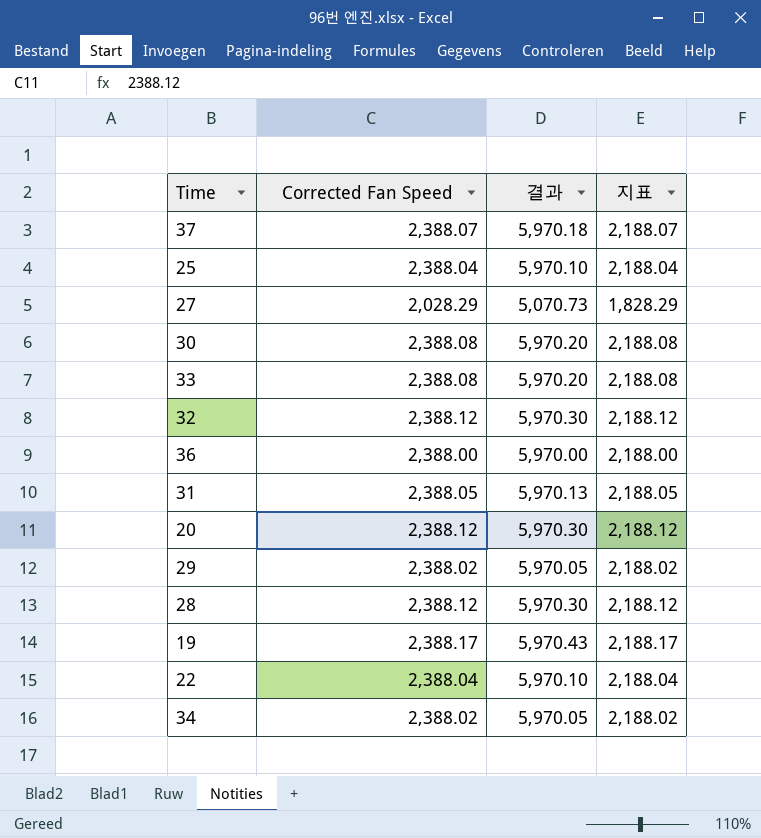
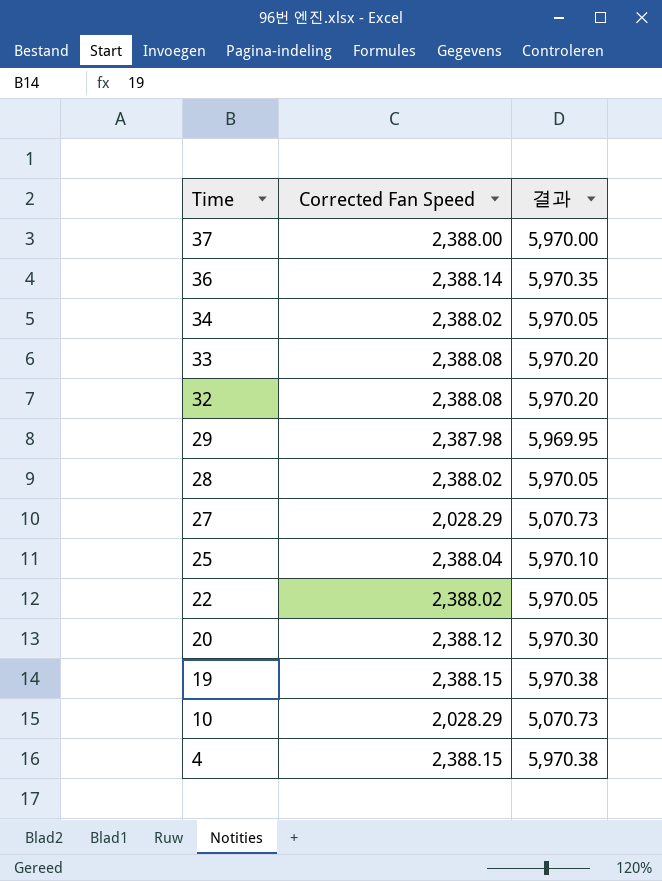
row order: none -> Time descending
column 지표 | formula: [Corrected Fan Speed] - 200 -> none
row 30: 2,388.08 | 5,970.20 | 2,188.08 -> none
row 31: 2,388.05 | 5,970.13 | 2,188.05 -> none
37 | Corrected Fan Speed: 2,388.07 -> 2,388.00
37 | 결과: 5,970.18 -> 5,970.00
36 | Corrected Fan Speed: 2,388.00 -> 2,388.14
36 | 결과: 5,970.00 -> 5,970.35
32 | Corrected Fan Speed: 2,388.12 -> 2,388.08
32 | 결과: 5,970.30 -> 5,970.20
29 | Corrected Fan Speed: 2,388.02 -> 2,387.98
29 | 결과: 5,970.05 -> 5,969.95
28 | Corrected Fan Speed: 2,388.12 -> 2,388.02
28 | 결과: 5,970.30 -> 5,970.05
22 | Corrected Fan Speed: 2,388.04 -> 2,388.02
22 | 결과: 5,970.10 -> 5,970.05
19 | Corrected Fan Speed: 2,388.17 -> 2,388.15
19 | 결과: 5,970.43 -> 5,970.38
row 10: none -> 2,028.29 | 5,070.73
row 4: none -> 2,388.15 | 5,970.38

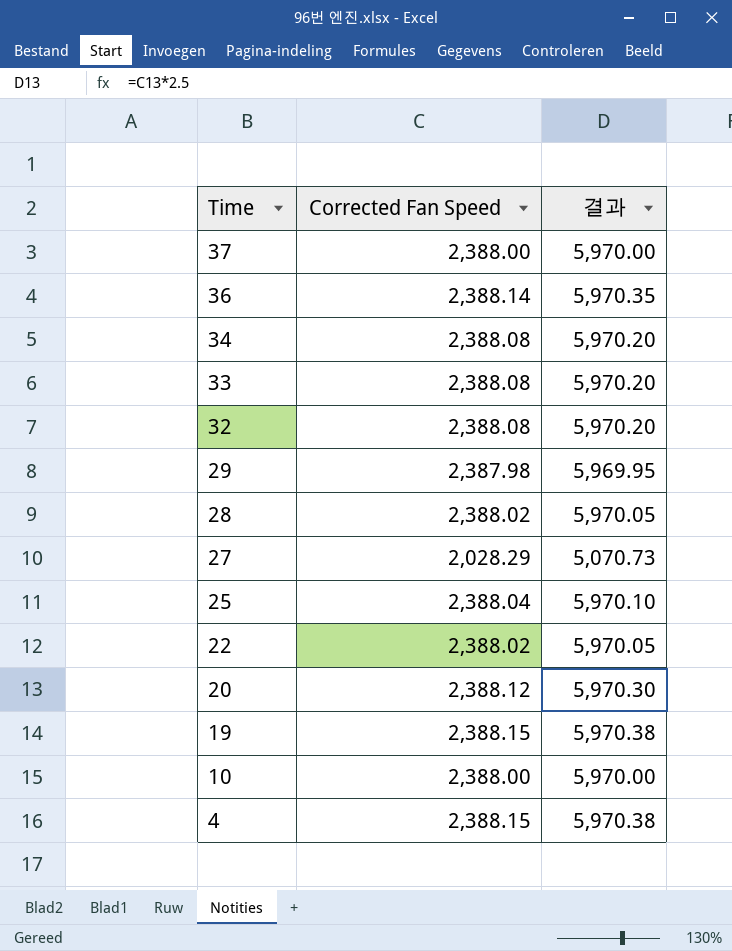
34 | Corrected Fan Speed: 2,388.02 -> 2,388.08
34 | 결과: 5,970.05 -> 5,970.20
10 | Corrected Fan Speed: 2,028.29 -> 2,388.00
10 | 결과: 5,070.73 -> 5,970.00

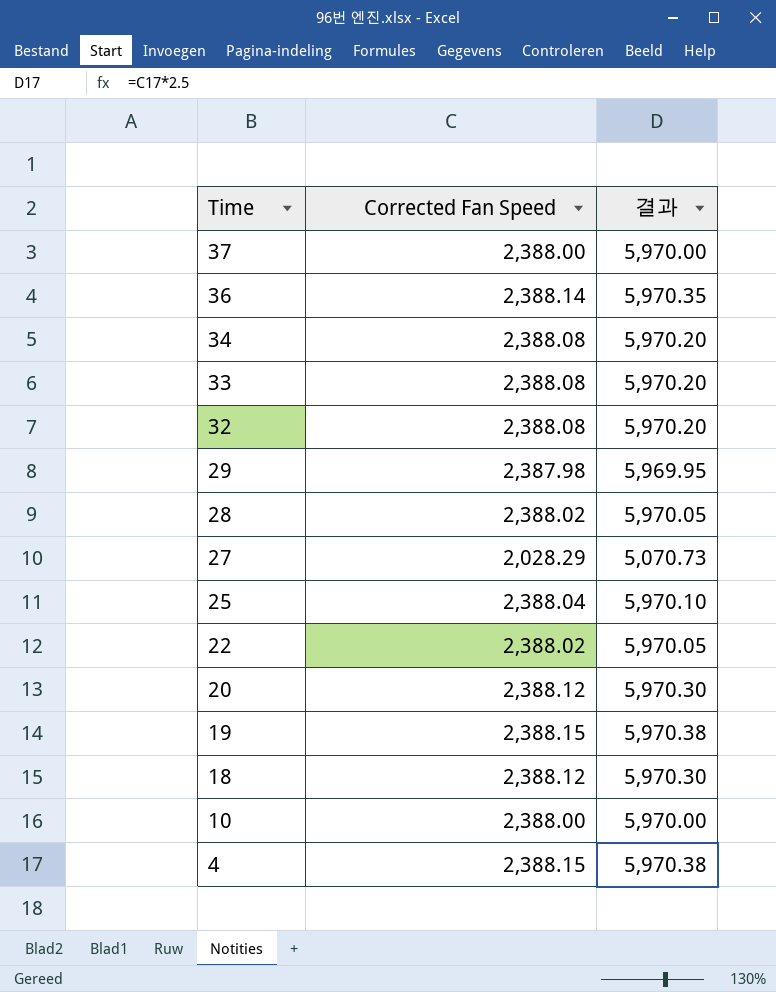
row 18: none -> 2,388.12 | 5,970.30

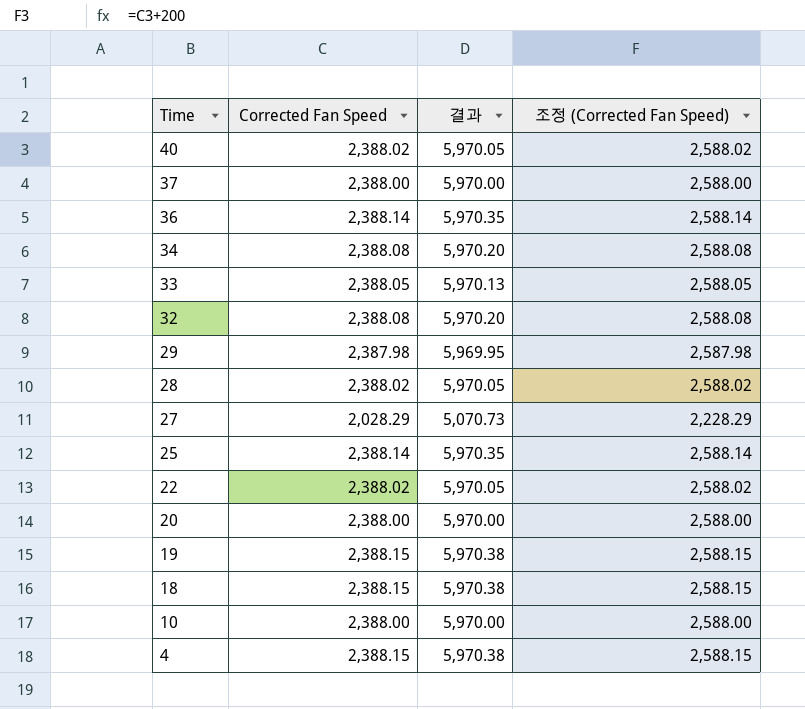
column 조정 (Corrected Fan Speed) | formula: none -> [Corrected Fan Speed] + 200
row 40: none -> 2,388.02 | 5,970.05 | 2,588.02
33 | Corrected Fan Speed: 2,388.08 -> 2,388.05
33 | 결과: 5,970.20 -> 5,970.13
25 | Corrected Fan Speed: 2,388.04 -> 2,388.14
25 | 결과: 5,970.10 -> 5,970.35
20 | Corrected Fan Speed: 2,388.12 -> 2,388.00
20 | 결과: 5,970.30 -> 5,970.00
18 | Corrected Fan Speed: 2,388.12 -> 2,388.15
18 | 결과: 5,970.30 -> 5,970.38

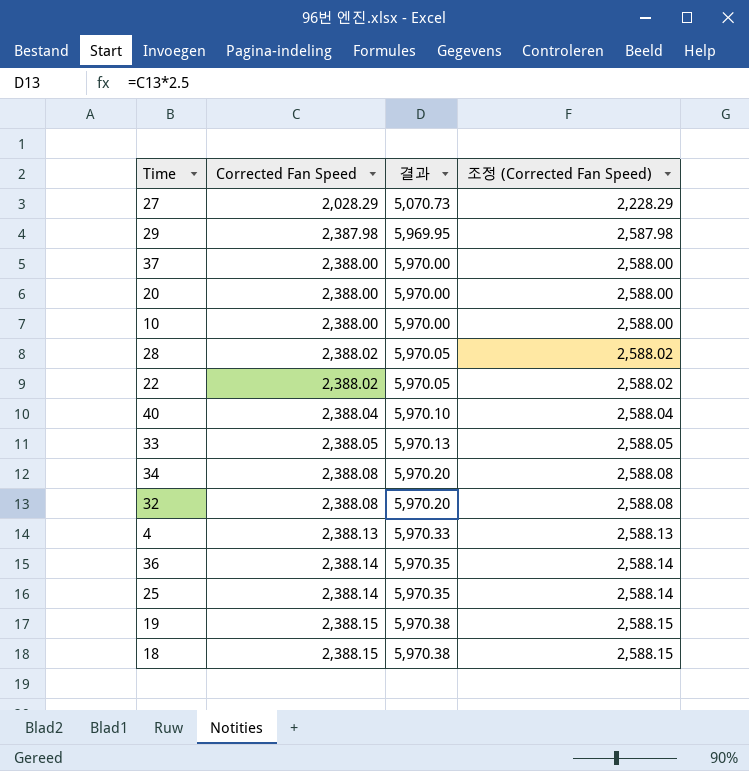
row order: Time descending -> Corrected Fan Speed ascending
40 | Corrected Fan Speed: 2,388.02 -> 2,388.04
40 | 결과: 5,970.05 -> 5,970.10
40 | 조정 (Corrected Fan Speed): 2,588.02 -> 2,588.04
4 | Corrected Fan Speed: 2,388.15 -> 2,388.13
4 | 결과: 5,970.38 -> 5,970.33
4 | 조정 (Corrected Fan Speed): 2,588.15 -> 2,588.13

